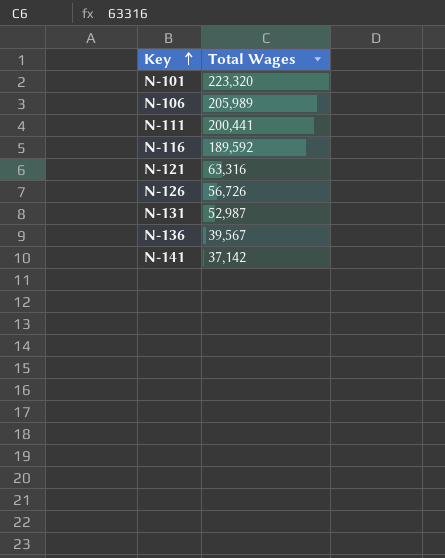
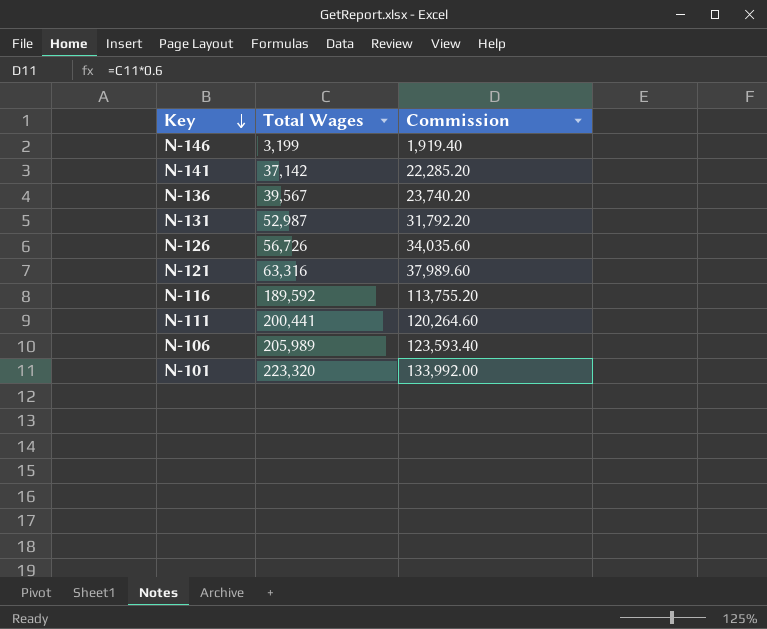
row order: Key ascending -> Key descending
column Commission | formula: none -> [Total Wages] * 0.6
row N-146: none -> 3,199 | 1,919.40

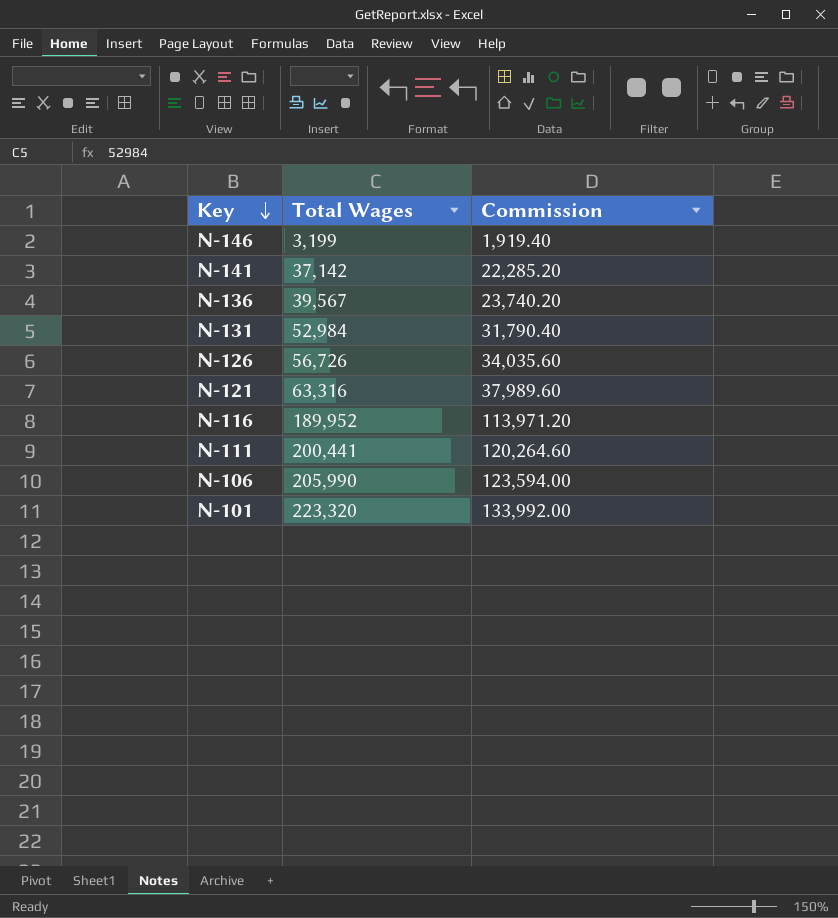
N-131 | Total Wages: 52,987 -> 52,984
N-131 | Commission: 31,792.20 -> 31,790.40
N-116 | Total Wages: 189,592 -> 189,952
N-116 | Commission: 113,755.20 -> 113,971.20
N-106 | Total Wages: 205,989 -> 205,990
N-106 | Commission: 123,593.40 -> 123,594.00

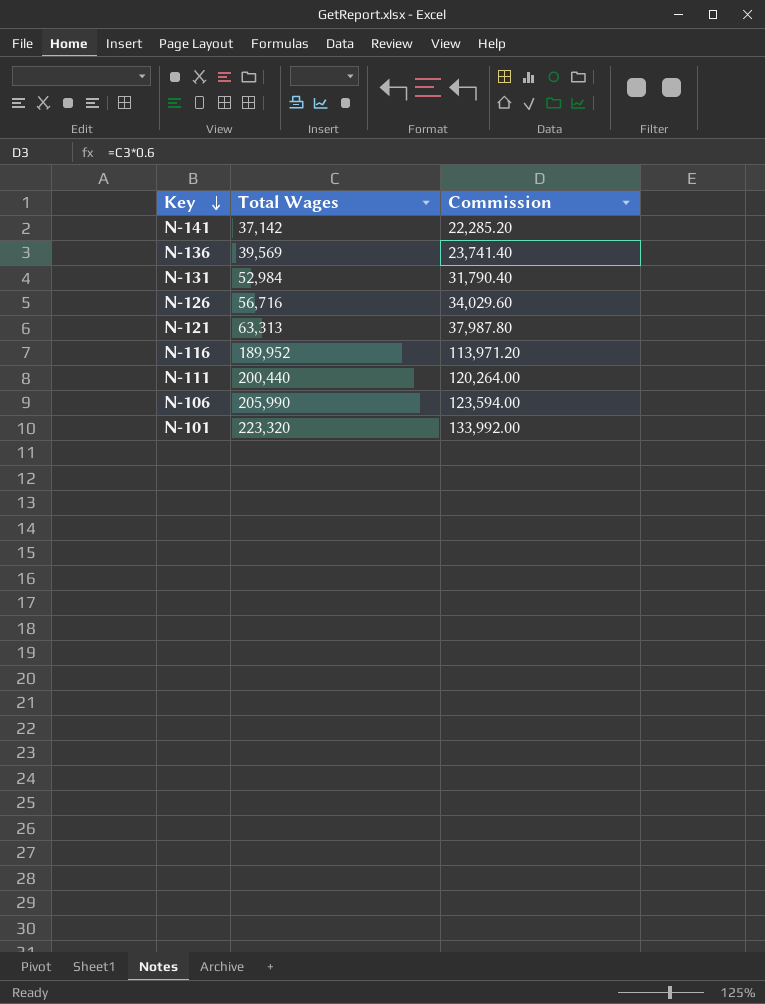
row N-146: 3,199 | 1,919.40 -> none
N-136 | Total Wages: 39,567 -> 39,569
N-136 | Commission: 23,740.20 -> 23,741.40
N-126 | Total Wages: 56,726 -> 56,716
N-126 | Commission: 34,035.60 -> 34,029.60
N-121 | Total Wages: 63,316 -> 63,313
N-121 | Commission: 37,989.60 -> 37,987.80
N-111 | Total Wages: 200,441 -> 200,440
N-111 | Commission: 120,264.60 -> 120,264.00

